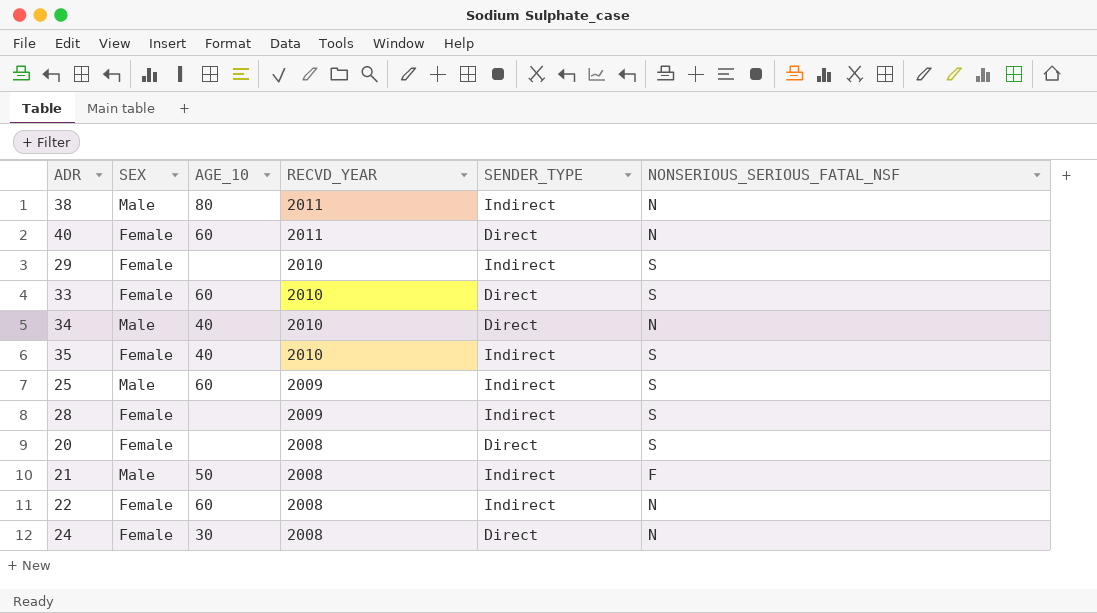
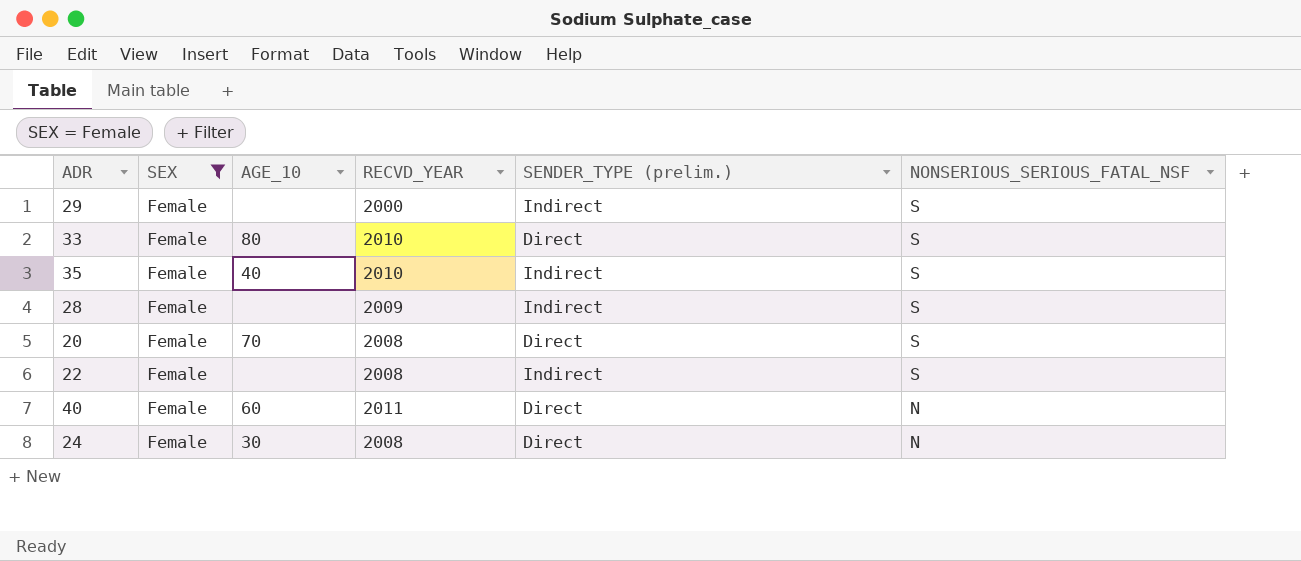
filter: none -> SEX = Female
row order: RECVD_YEAR descending -> NONSERIOUS_SERIOUS_FATAL_NSF descending
column name: SENDER_TYPE -> SENDER_TYPE (prelim.)
29 | RECVD_YEAR: 2010 -> 2000
33 | AGE_10: 60 -> 80
20 | AGE_10: none -> 70
22 | AGE_10: 60 -> none
22 | NONSERIOUS_SERIOUS_FATAL_NSF: N -> S

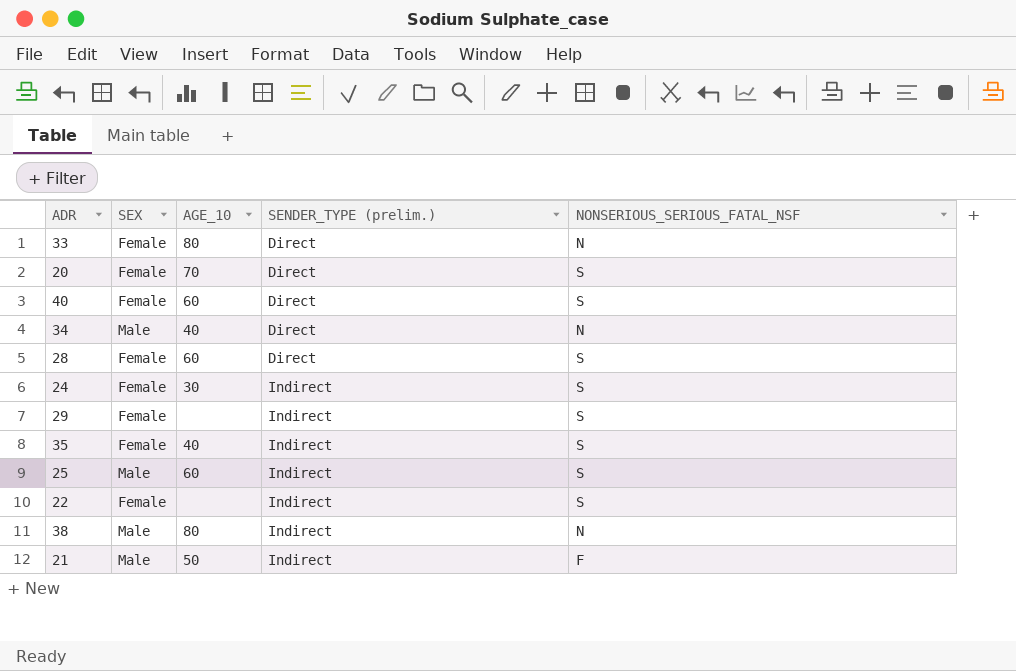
filter: SEX = Female -> none
row order: NONSERIOUS_SERIOUS_FATAL_NSF descending -> SENDER_TYPE (prelim.) ascending
column RECVD_YEAR | position: 4 -> none
33 | NONSERIOUS_SERIOUS_FATAL_NSF: S -> N
40 | NONSERIOUS_SERIOUS_FATAL_NSF: N -> S
28 | AGE_10: none -> 60
28 | SENDER_TYPE (prelim.): Indirect -> Direct
24 | SENDER_TYPE (prelim.): Direct -> Indirect
24 | NONSERIOUS_SERIOUS_FATAL_NSF: N -> S

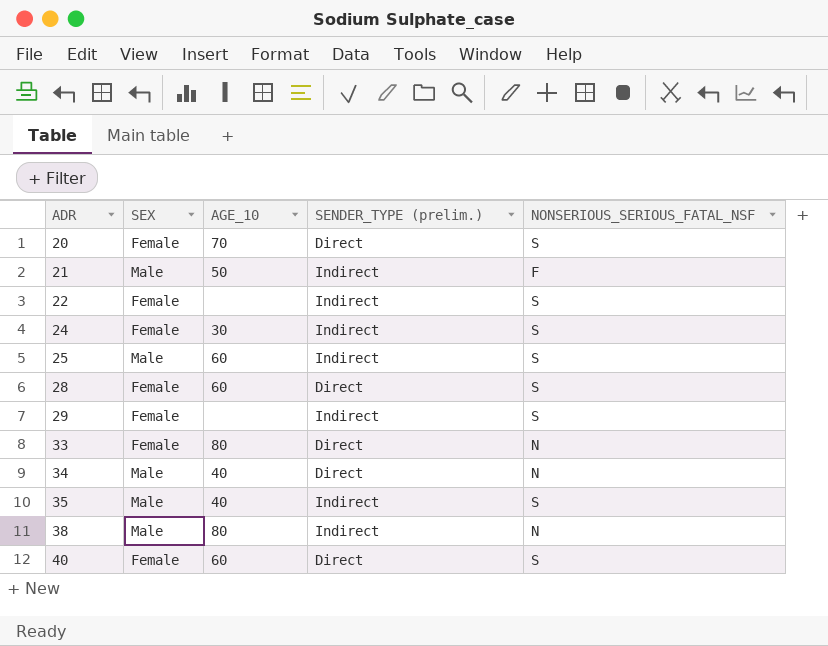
row order: SENDER_TYPE (prelim.) ascending -> ADR ascending
35 | SEX: Female -> Male

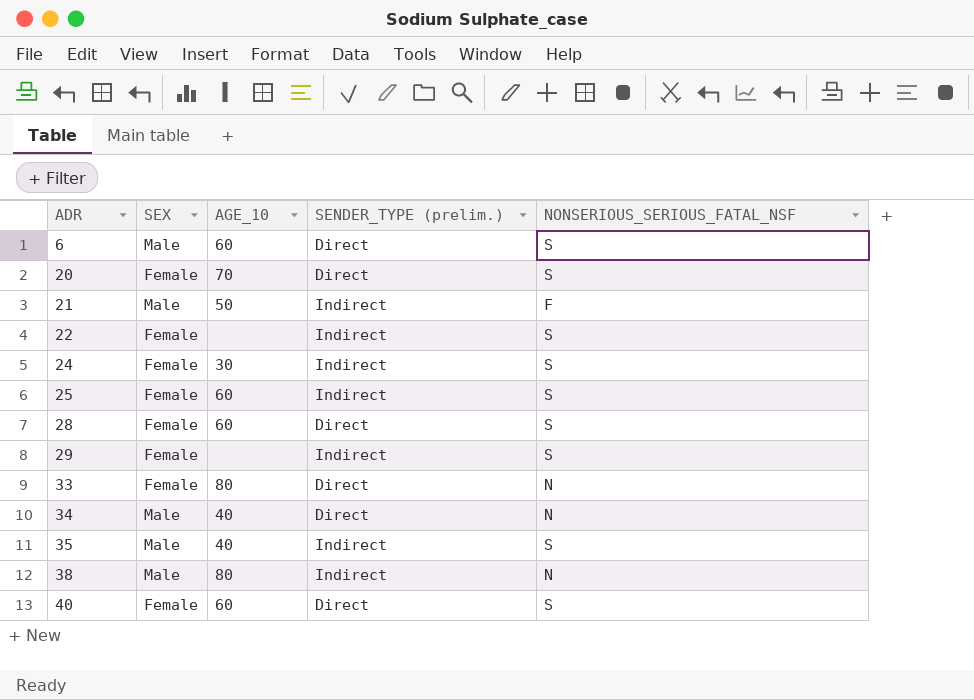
row 6: none -> Male | 60 | Direct | S
25 | SEX: Male -> Female

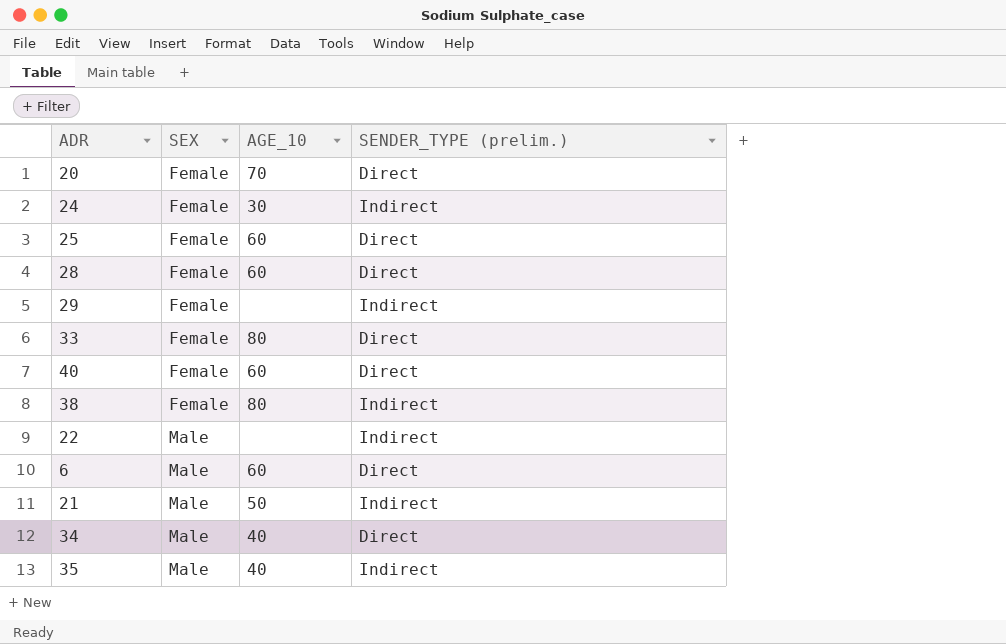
row order: ADR ascending -> SEX ascending
column NONSERIOUS_SERIOUS_FATAL_NSF | position: 5 -> none
25 | SENDER_TYPE (prelim.): Indirect -> Direct
38 | SEX: Male -> Female
22 | SEX: Female -> Male

